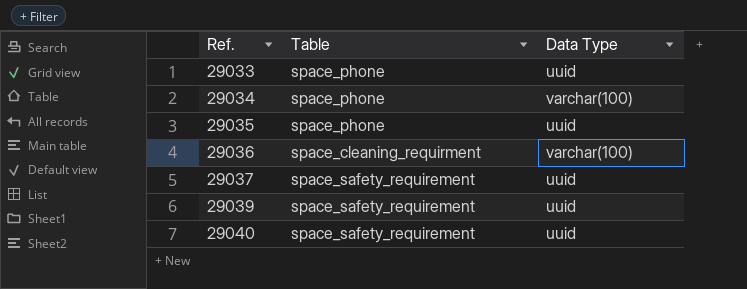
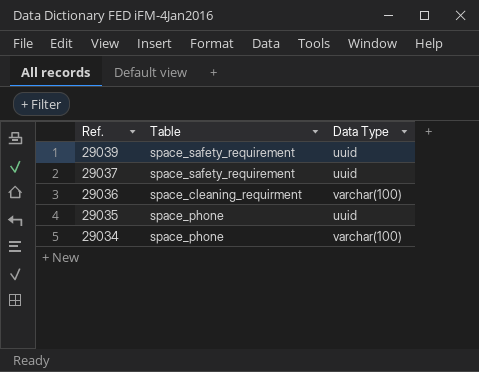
row order: Ref. ascending -> Ref. descending
row 29033: space_phone | uuid -> none
row 29040: space_safety_requirement | uuid -> none

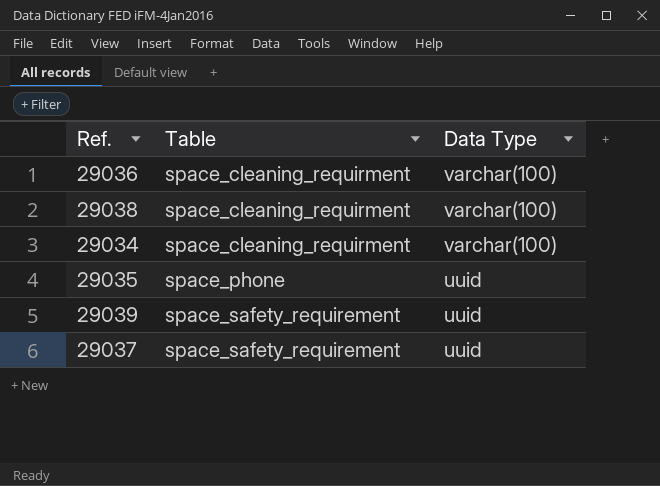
row order: Ref. descending -> Table ascending
row 29038: none -> space_cleaning_requirment | varchar(100)
29034 | Table: space_phone -> space_cleaning_requirment

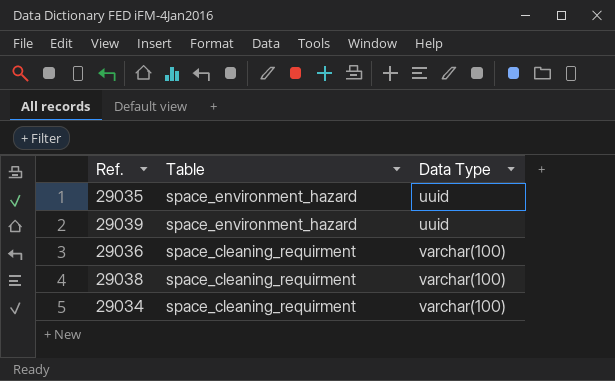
row order: Table ascending -> Table descending
row 29037: space_safety_requirement | uuid -> none
29035 | Table: space_phone -> space_environment_hazard
29039 | Table: space_safety_requirement -> space_environment_hazard

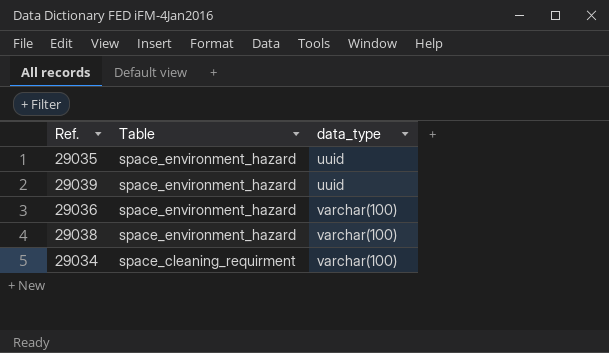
column name: Data Type -> data_type
29036 | Table: space_cleaning_requirment -> space_environment_hazard
29038 | Table: space_cleaning_requirment -> space_environment_hazard

